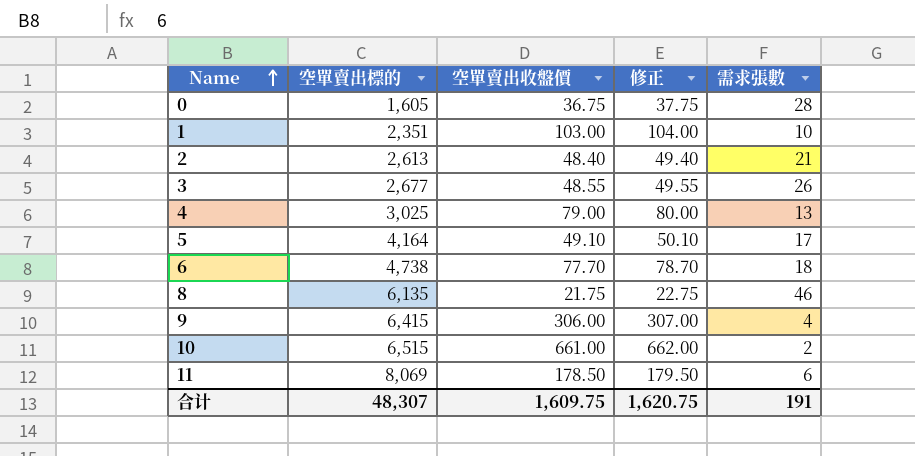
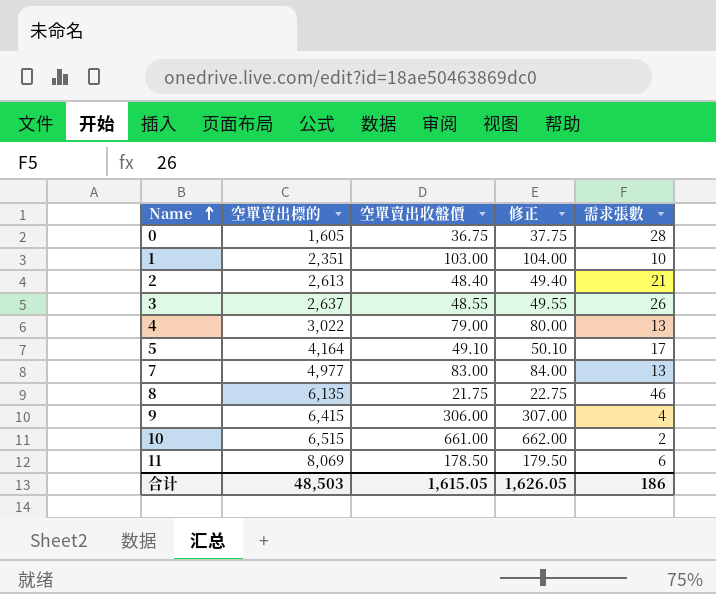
row 6: 4,738 | 77.70 | 78.70 | 18 -> none
3 | 空單賣出標的: 2,677 -> 2,637
4 | 空單賣出標的: 3,025 -> 3,022
row 7: none -> 4,977 | 83.00 | 84.00 | 13
合计 | 空單賣出標的: 48,307 -> 48,503
合计 | 空單賣出收盤價: 1,609.75 -> 1,615.05
合计 | 修正: 1,620.75 -> 1,626.05
合计 | 需求張數: 191 -> 186

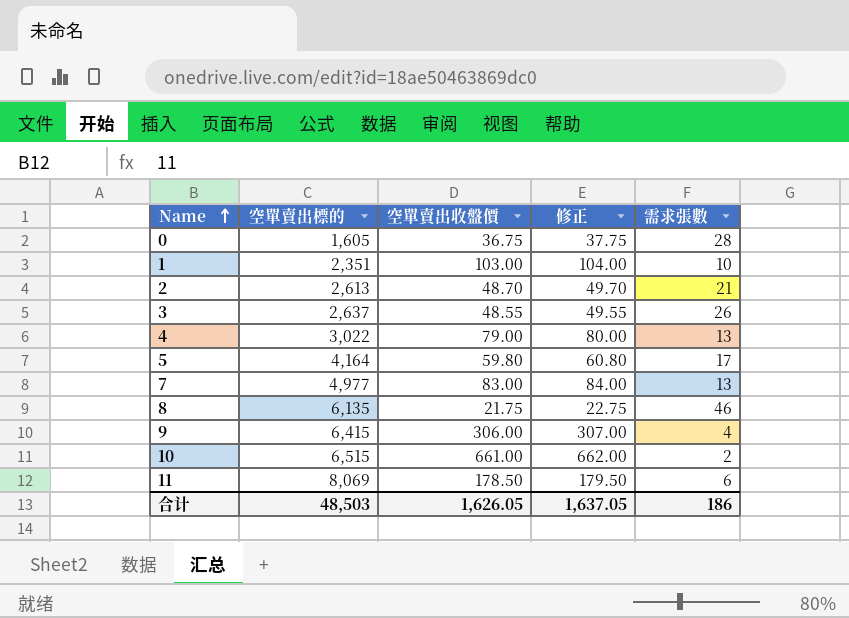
2 | 空單賣出收盤價: 48.40 -> 48.70
2 | 修正: 49.40 -> 49.70
5 | 空單賣出收盤價: 49.10 -> 59.80
5 | 修正: 50.10 -> 60.80
合计 | 空單賣出收盤價: 1,615.05 -> 1,626.05
合计 | 修正: 1,626.05 -> 1,637.05

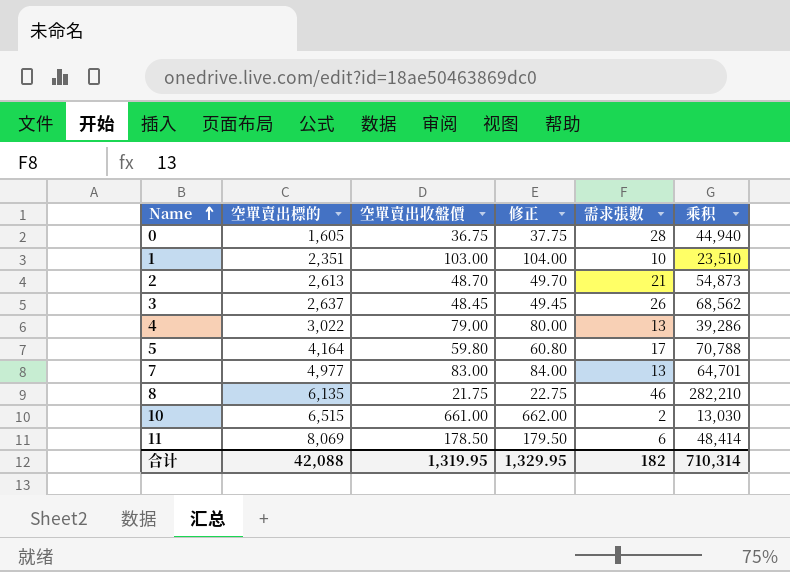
column 乘积 | formula: none -> [空單賣出標的] * [需求張數]
row 9: 6,415 | 306.00 | 307.00 | 4 -> none
3 | 空單賣出收盤價: 48.55 -> 48.45
3 | 修正: 49.55 -> 49.45
合计 | 空單賣出標的: 48,503 -> 42,088
合计 | 空單賣出收盤價: 1,626.05 -> 1,319.95
合计 | 修正: 1,637.05 -> 1,329.95
合计 | 需求張數: 186 -> 182

